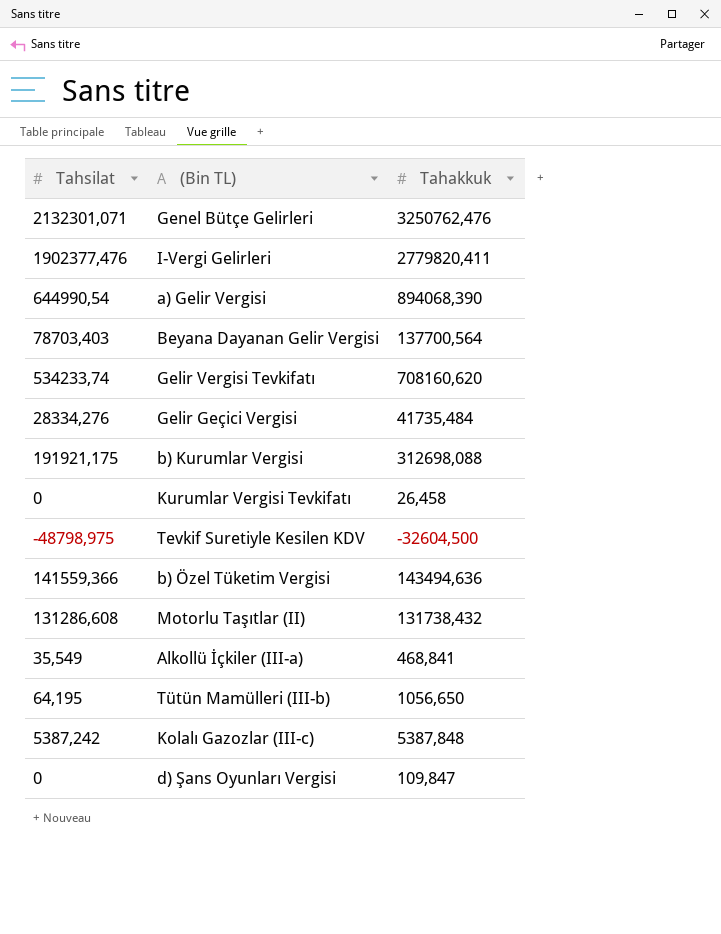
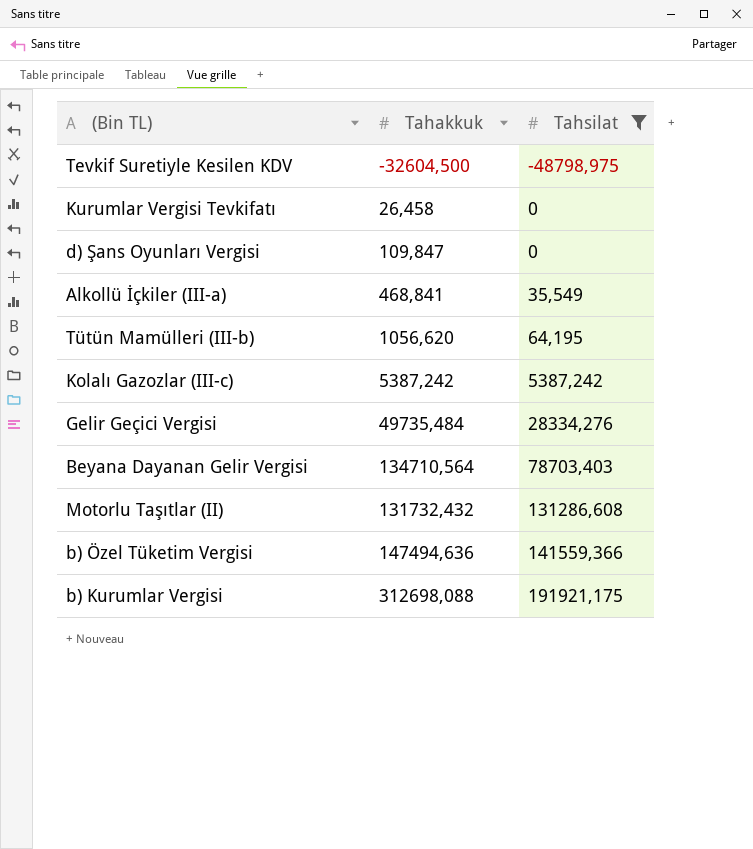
filter: none -> Tahsilat <= 191921,175
row order: none -> Tahsilat ascending
column Tahsilat | position: 1 -> 3
Tütün Mamülleri (III-b) | Tahakkuk: 1056,650 -> 1056,620
Kolalı Gazozlar (III-c) | Tahakkuk: 5387,848 -> 5387,242
Gelir Geçici Vergisi | Tahakkuk: 41735,484 -> 49735,484
Beyana Dayanan Gelir Vergisi | Tahakkuk: 137700,564 -> 134710,564
Motorlu Taşıtlar (II) | Tahakkuk: 131738,432 -> 131732,432
b) Özel Tüketim Vergisi | Tahakkuk: 143494,636 -> 147494,636

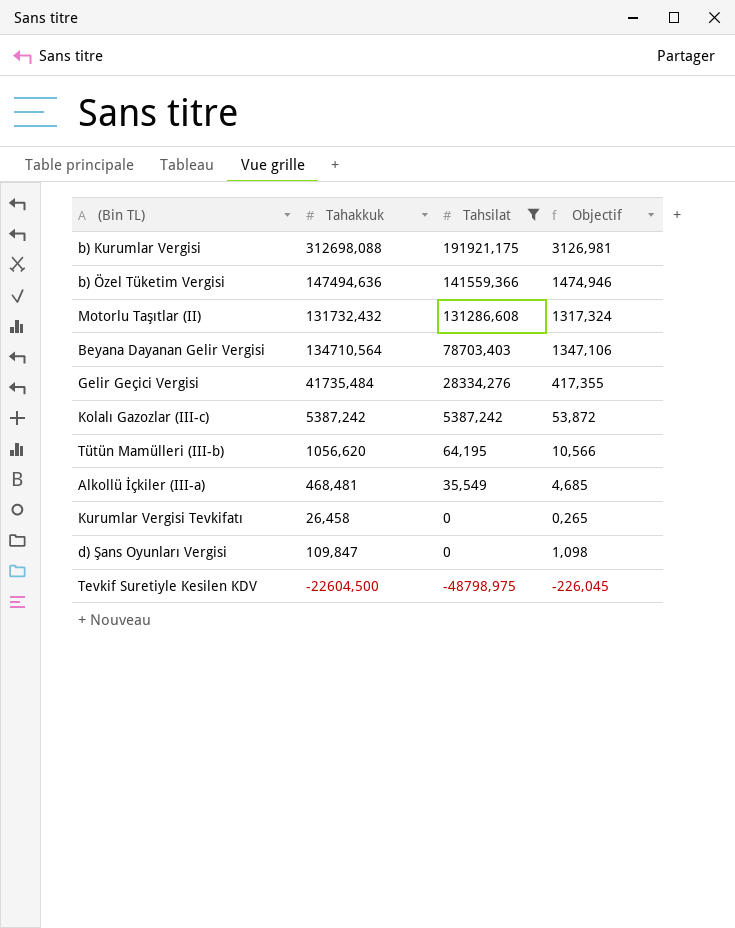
row order: Tahsilat ascending -> Tahsilat descending
column Objectif | formula: none -> [Tahakkuk] * 0,01
Gelir Geçici Vergisi | Tahakkuk: 49735,484 -> 41735,484
Alkollü İçkiler (III-a) | Tahakkuk: 468,841 -> 468,481
Tevkif Suretiyle Kesilen KDV | Tahakkuk: -32604,500 -> -22604,500

